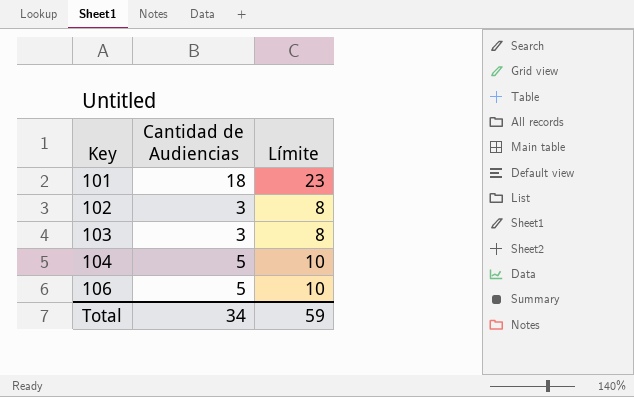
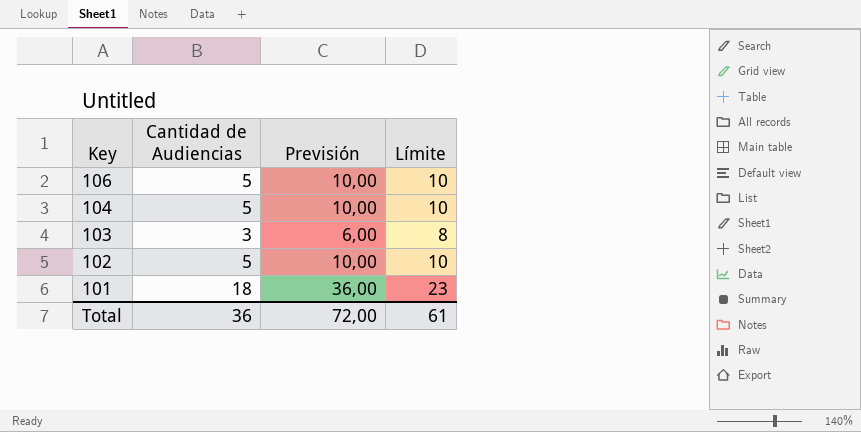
row order: Key ascending -> Key descending
column Previsión | formula: none -> [Cantidad de Audiencias] * 2
102 | Cantidad de Audiencias: 3 -> 5
102 | Límite: 8 -> 10
Total | Cantidad de Audiencias: 34 -> 36
Total | Límite: 59 -> 61

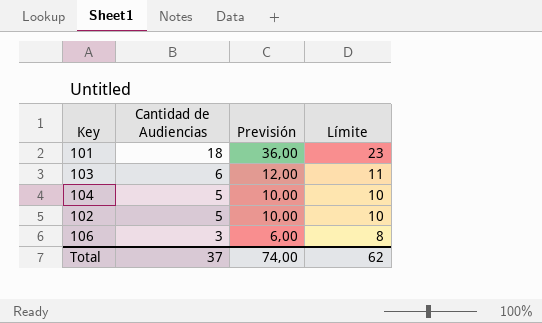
row order: Key descending -> Cantidad de Audiencias descending
103 | Cantidad de Audiencias: 3 -> 6
103 | Previsión: 6,00 -> 12,00
103 | Límite: 8 -> 11
106 | Cantidad de Audiencias: 5 -> 3
106 | Previsión: 10,00 -> 6,00
106 | Límite: 10 -> 8
Total | Cantidad de Audiencias: 36 -> 37
Total | Previsión: 72,00 -> 74,00
Total | Límite: 61 -> 62

